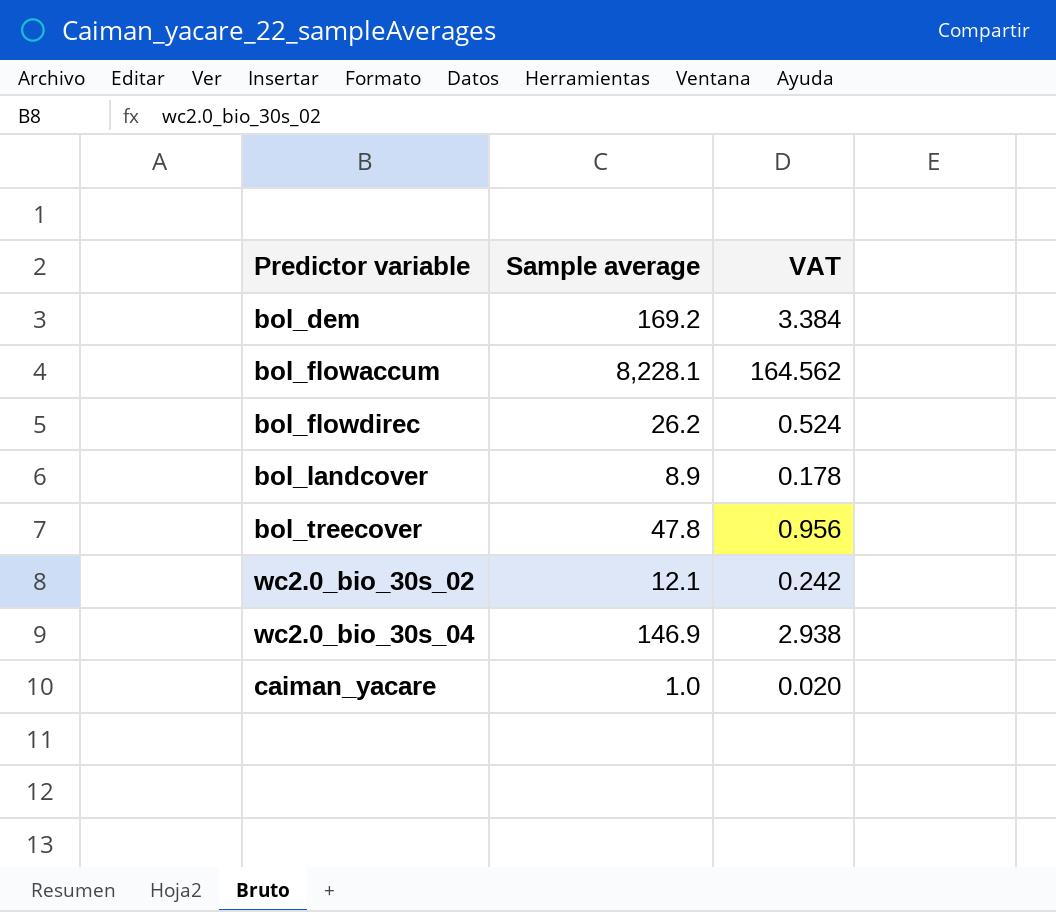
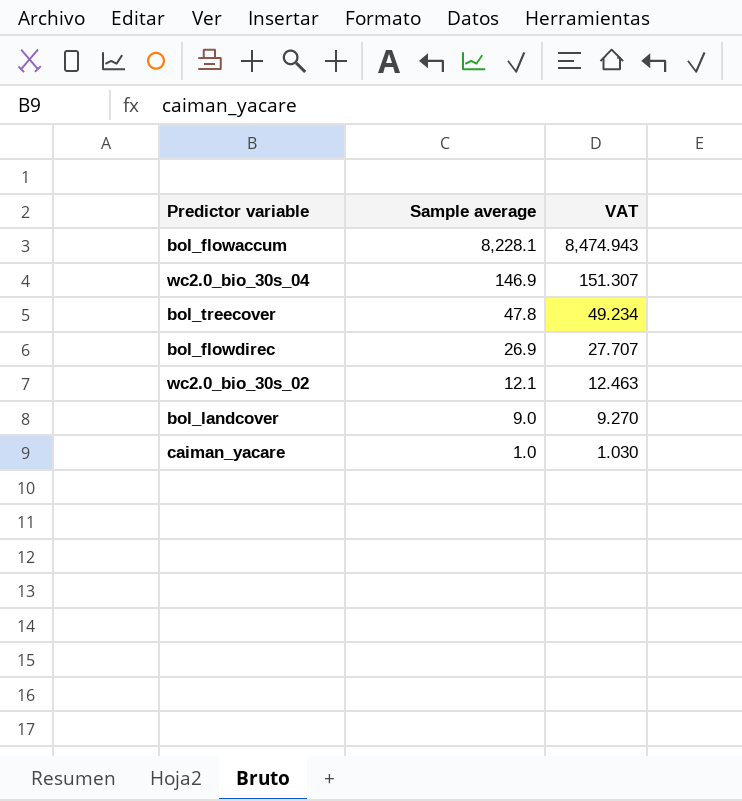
row order: none -> Sample average descending
column VAT | formula: [Sample average] * 0.02 -> [Sample average] * 1.03
row bol_dem: 169.2 | 3.384 -> none
bol_flowdirec | Sample average: 26.2 -> 26.9
bol_landcover | Sample average: 8.9 -> 9.0

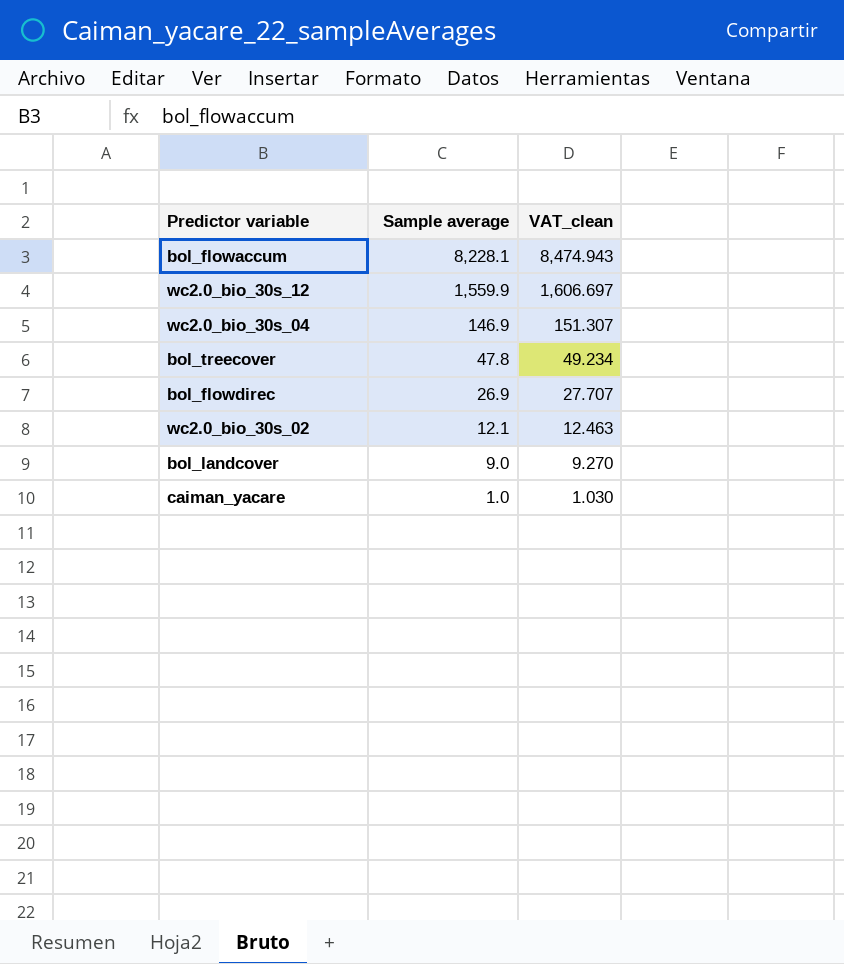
column name: VAT -> VAT_clean
row wc2.0_bio_30s_12: none -> 1,559.9 | 1,606.697

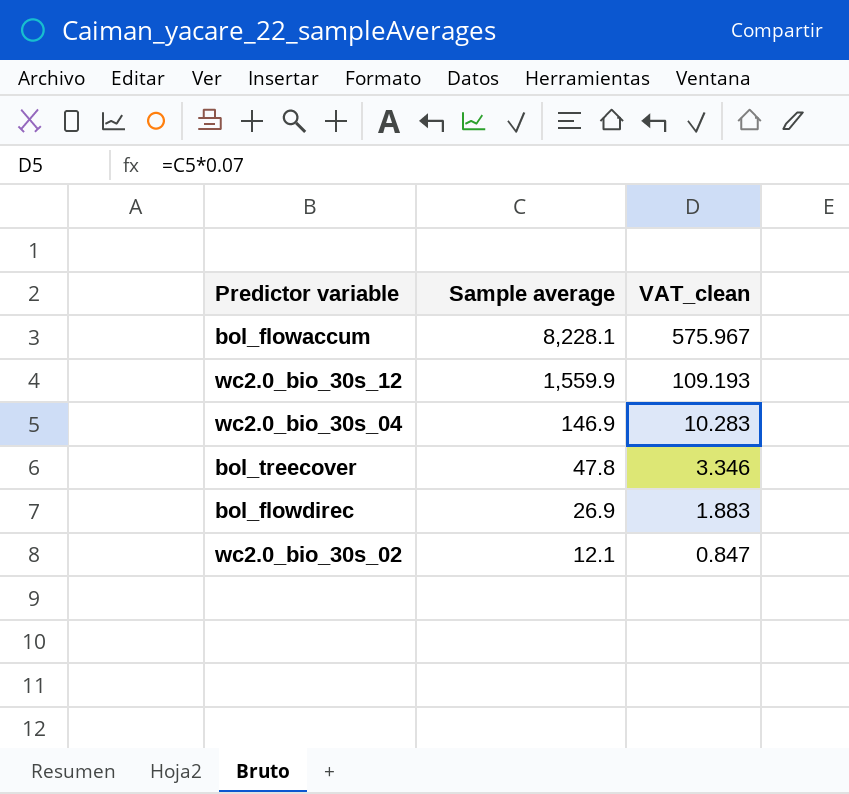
column VAT_clean | formula: [Sample average] * 1.03 -> [Sample average] * 0.07
row bol_landcover: 9.0 | 9.270 -> none
row caiman_yacare: 1.0 | 1.030 -> none

